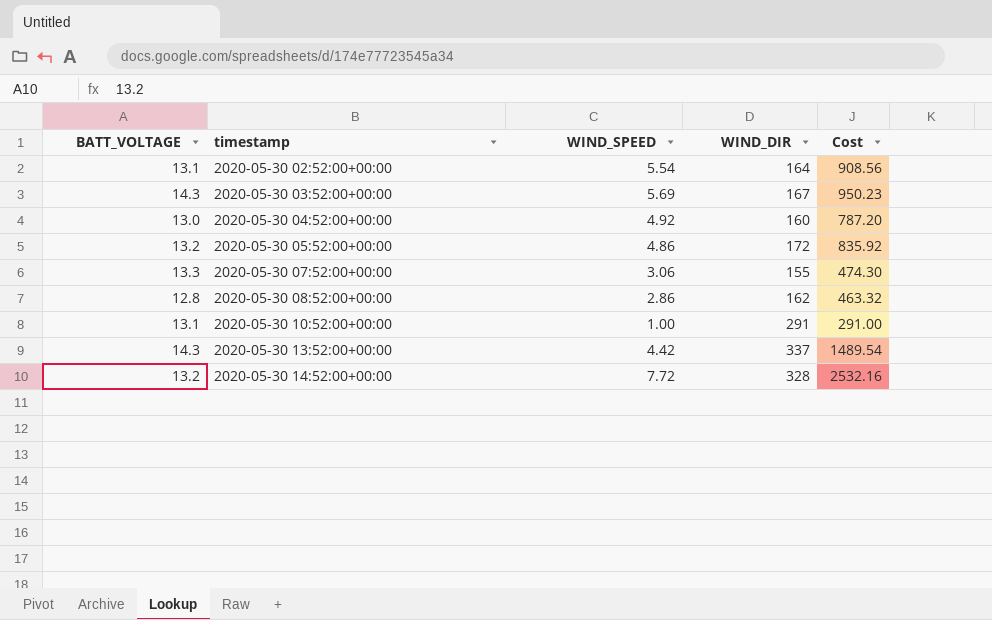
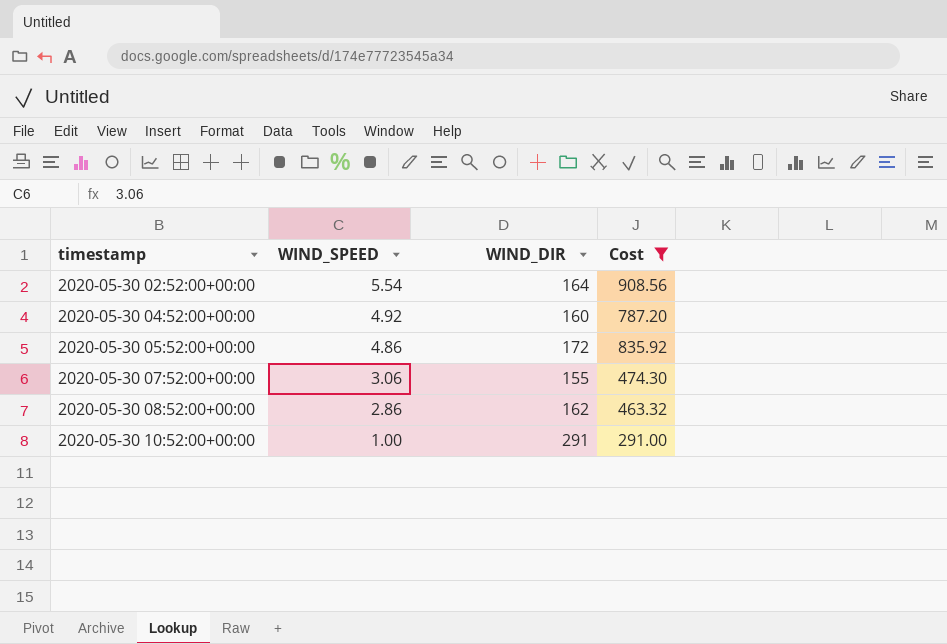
filter: none -> Cost <= 908.56
column BATT_VOLTAGE | position: 1 -> none

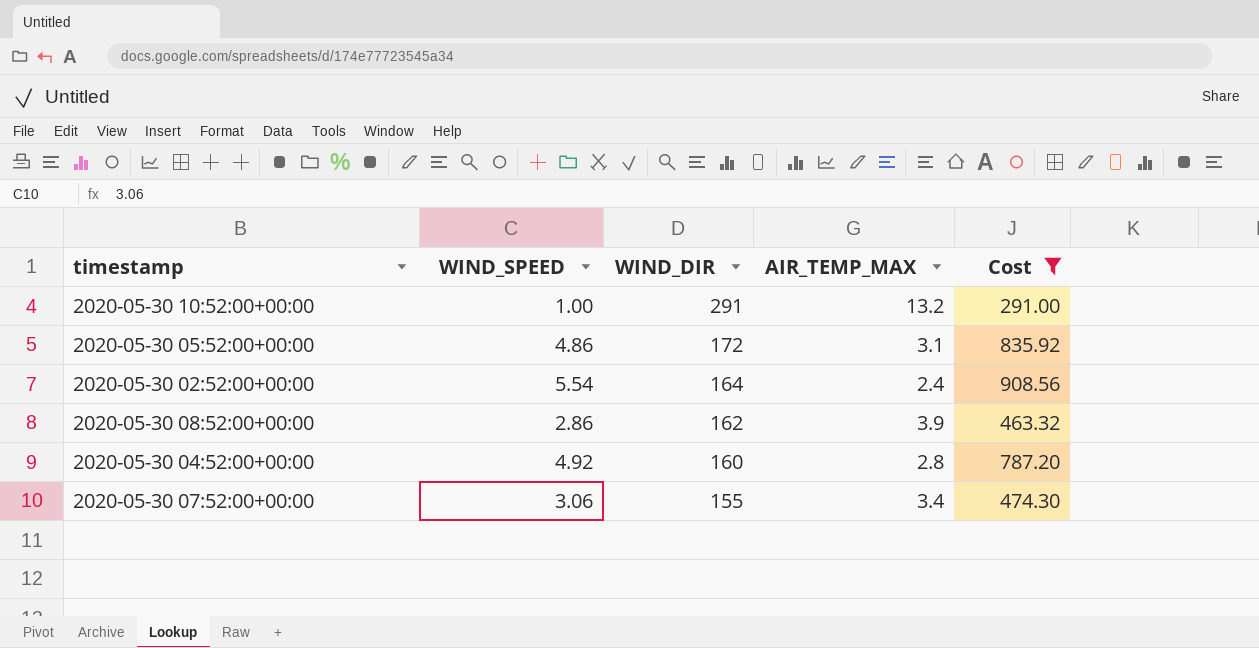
row order: timestamp ascending -> WIND_DIR descending
column AIR_TEMP_MAX | position: none -> 4

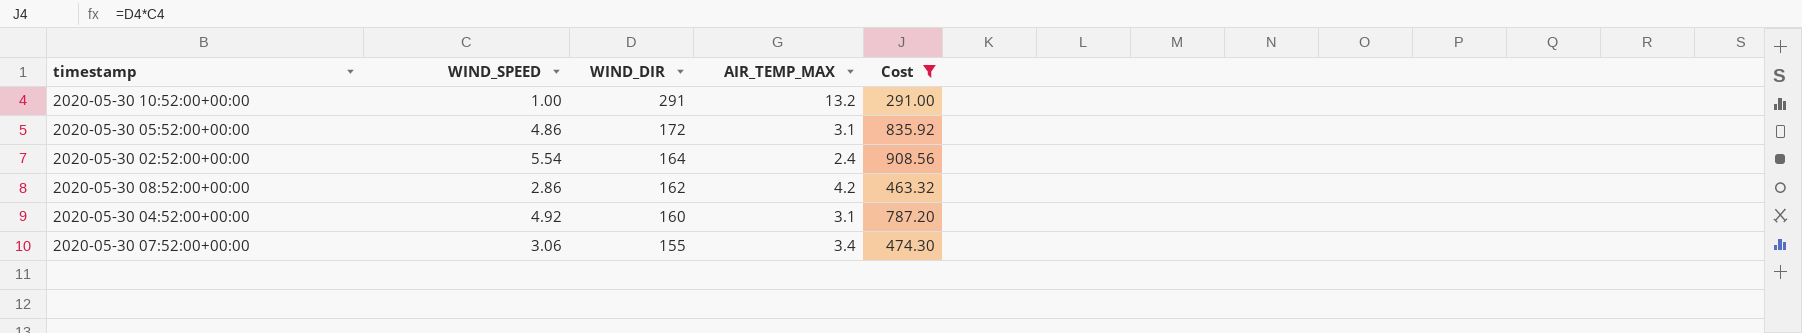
2020-05-30 08:52:00+00:00 | AIR_TEMP_MAX: 3.9 -> 4.2
2020-05-30 04:52:00+00:00 | AIR_TEMP_MAX: 2.8 -> 3.1

